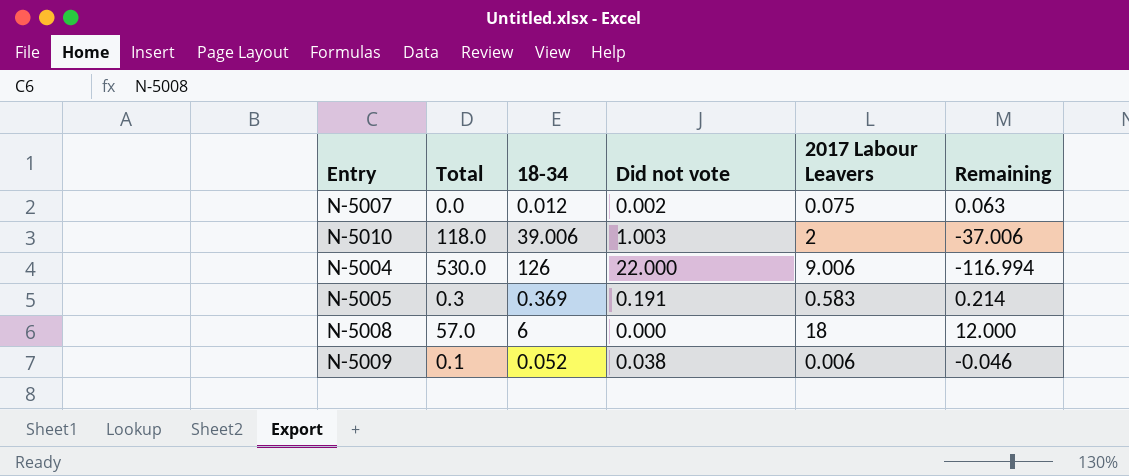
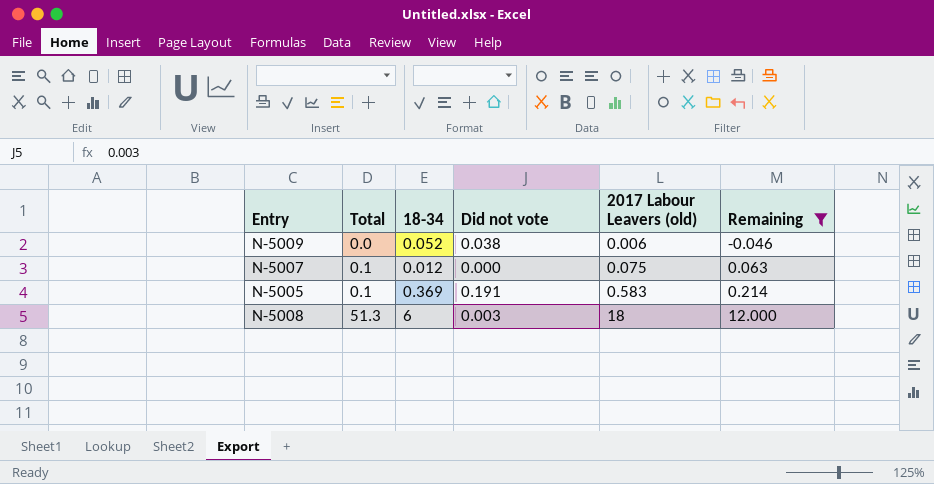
filter: none -> Remaining >= -0.046
row order: none -> Total ascending
column name: 2017 Labour Leavers -> 2017 Labour Leavers (old)
N-5009 | Total: 0.1 -> 0.0
N-5007 | Total: 0.0 -> 0.1
N-5007 | Did not vote: 0.002 -> 0.000
N-5005 | Total: 0.3 -> 0.1
N-5008 | Total: 57.0 -> 51.3
N-5008 | Did not vote: 0.000 -> 0.003

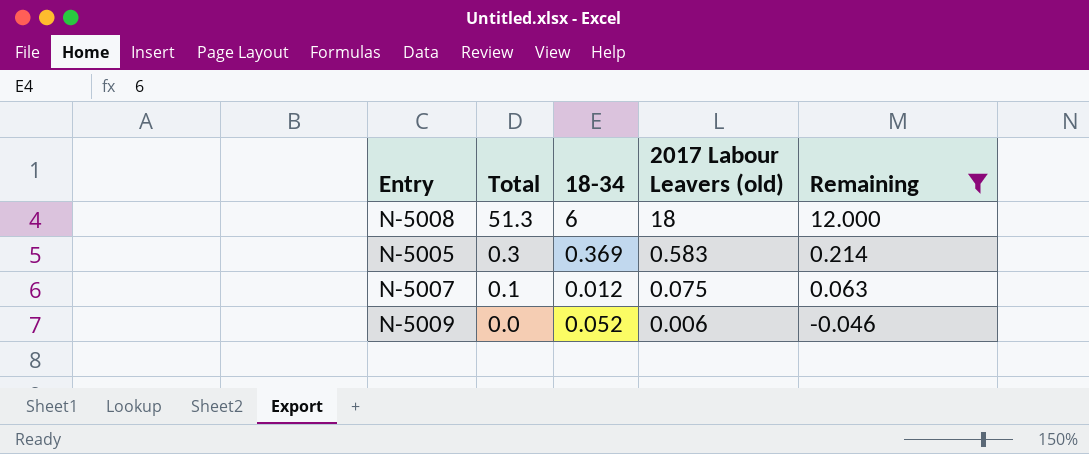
row order: Total ascending -> Total descending
column Did not vote | position: 4 -> none
N-5005 | Total: 0.1 -> 0.3

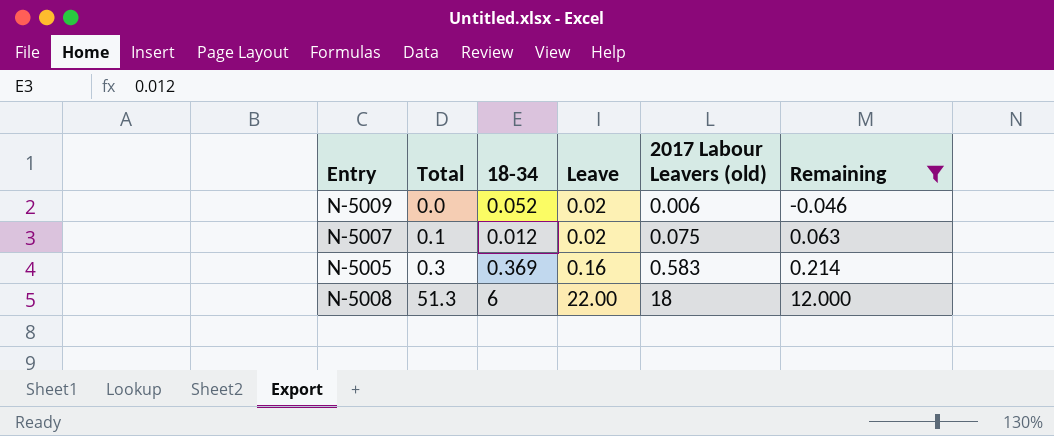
row order: Total descending -> Total ascending
column Leave | position: none -> 4

